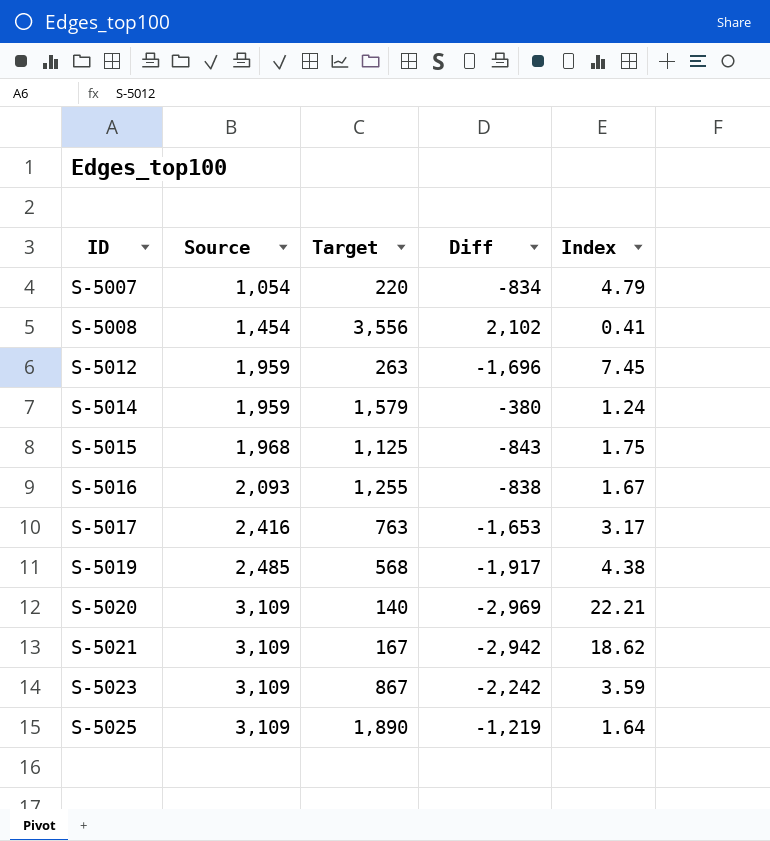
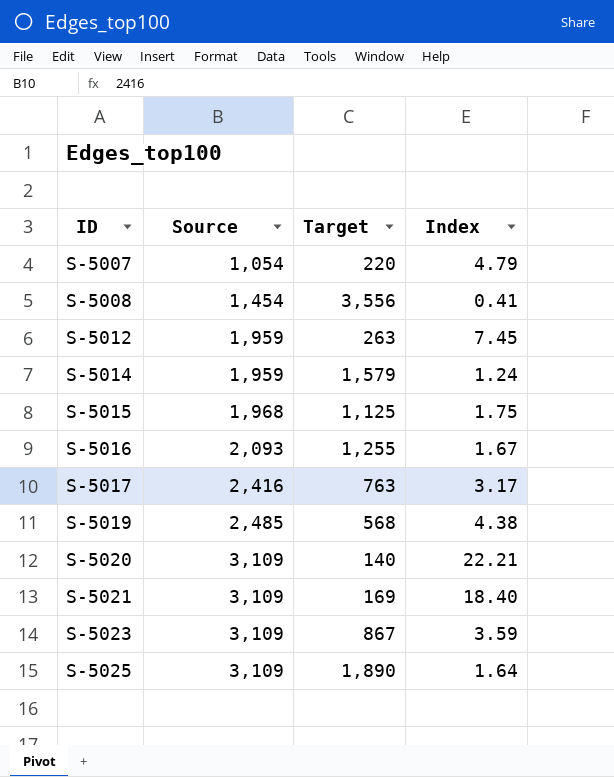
column Diff | formula: [Target] - [Source] -> none
S-5021 | Target: 167 -> 169
S-5021 | Index: 18.62 -> 18.40

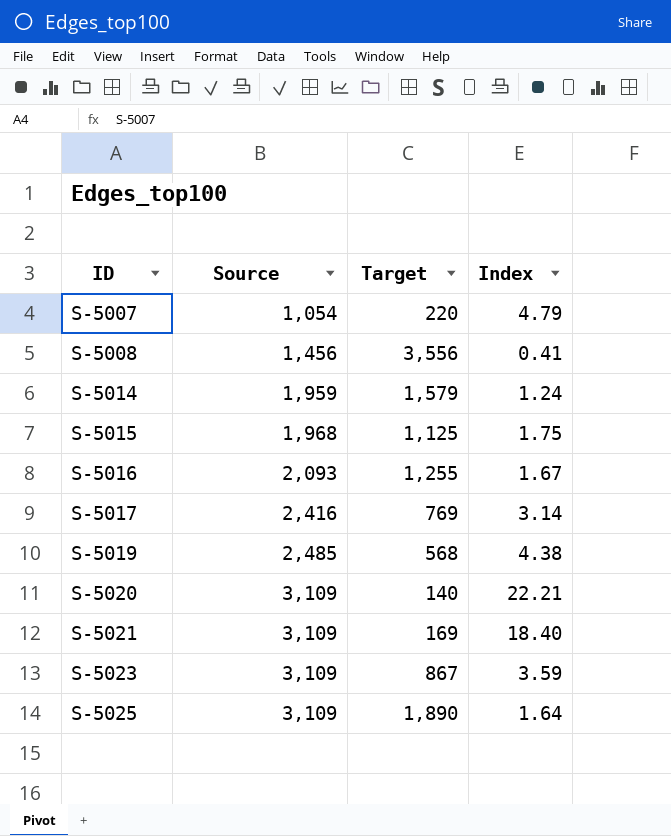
row S-5012: 1,959 | 263 | 7.45 -> none
S-5008 | Source: 1,454 -> 1,456
S-5017 | Target: 763 -> 769
S-5017 | Index: 3.17 -> 3.14

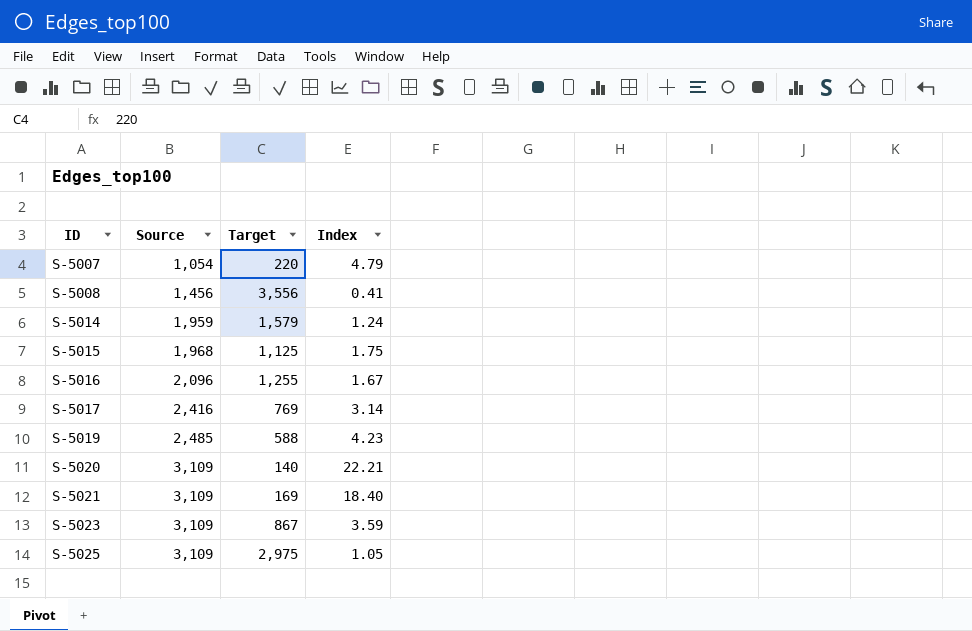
S-5016 | Source: 2,093 -> 2,096
S-5019 | Target: 568 -> 588
S-5019 | Index: 4.38 -> 4.23
S-5025 | Target: 1,890 -> 2,975
S-5025 | Index: 1.64 -> 1.05

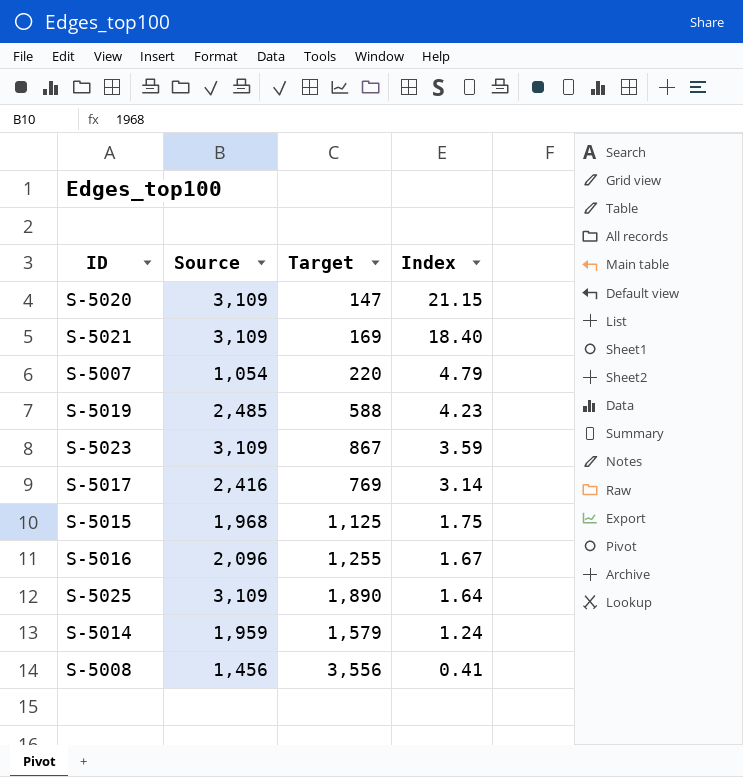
row order: ID ascending -> Index descending
S-5020 | Target: 140 -> 147
S-5020 | Index: 22.21 -> 21.15
S-5025 | Target: 2,975 -> 1,890
S-5025 | Index: 1.05 -> 1.64

